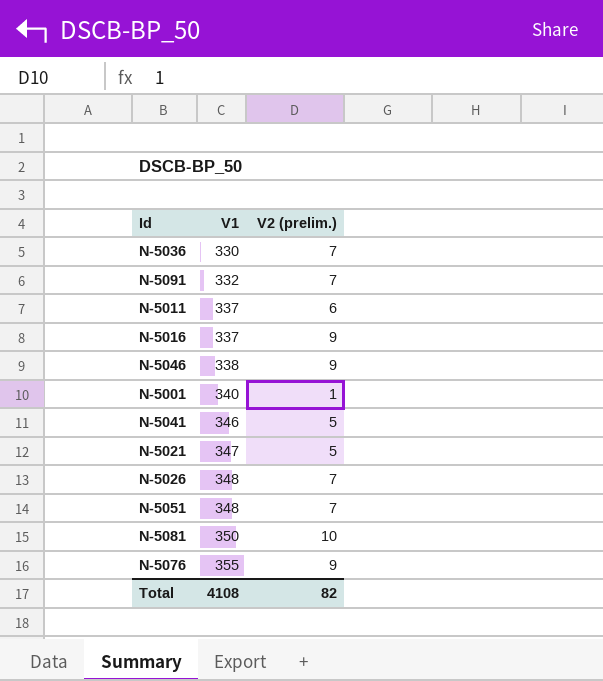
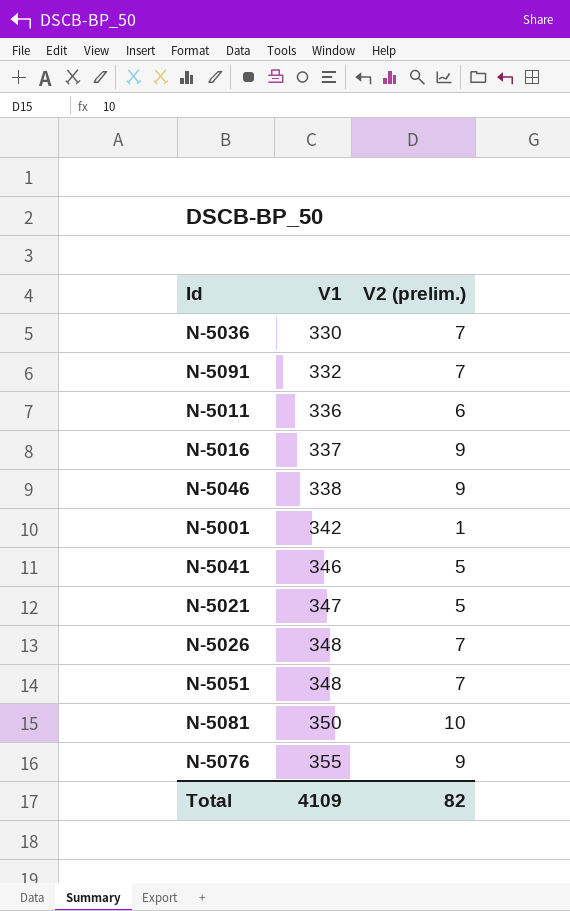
N-5011 | V1: 337 -> 336
N-5001 | V1: 340 -> 342
Total | V1: 4108 -> 4109

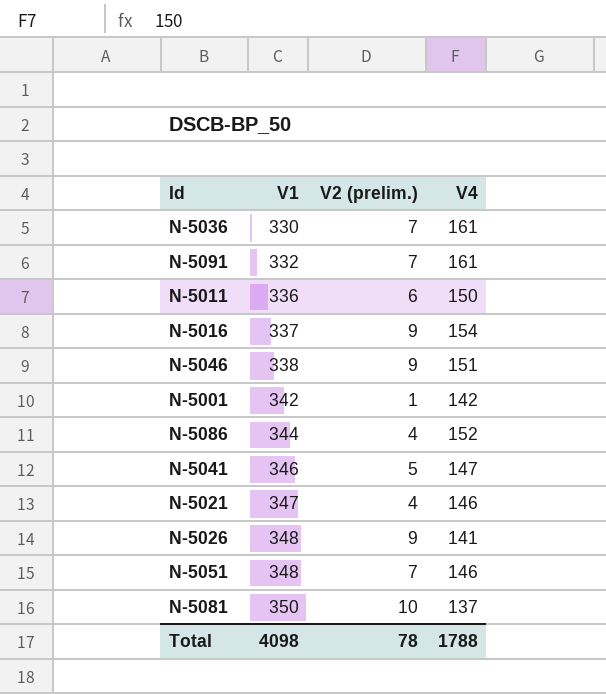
column V4 | position: none -> 4
row N-5076: 355 | 9 -> none
row N-5086: none -> 344 | 4 | 152
N-5021 | V2 (prelim.): 5 -> 4
N-5026 | V2 (prelim.): 7 -> 9
Total | V1: 4109 -> 4098
Total | V2 (prelim.): 82 -> 78

